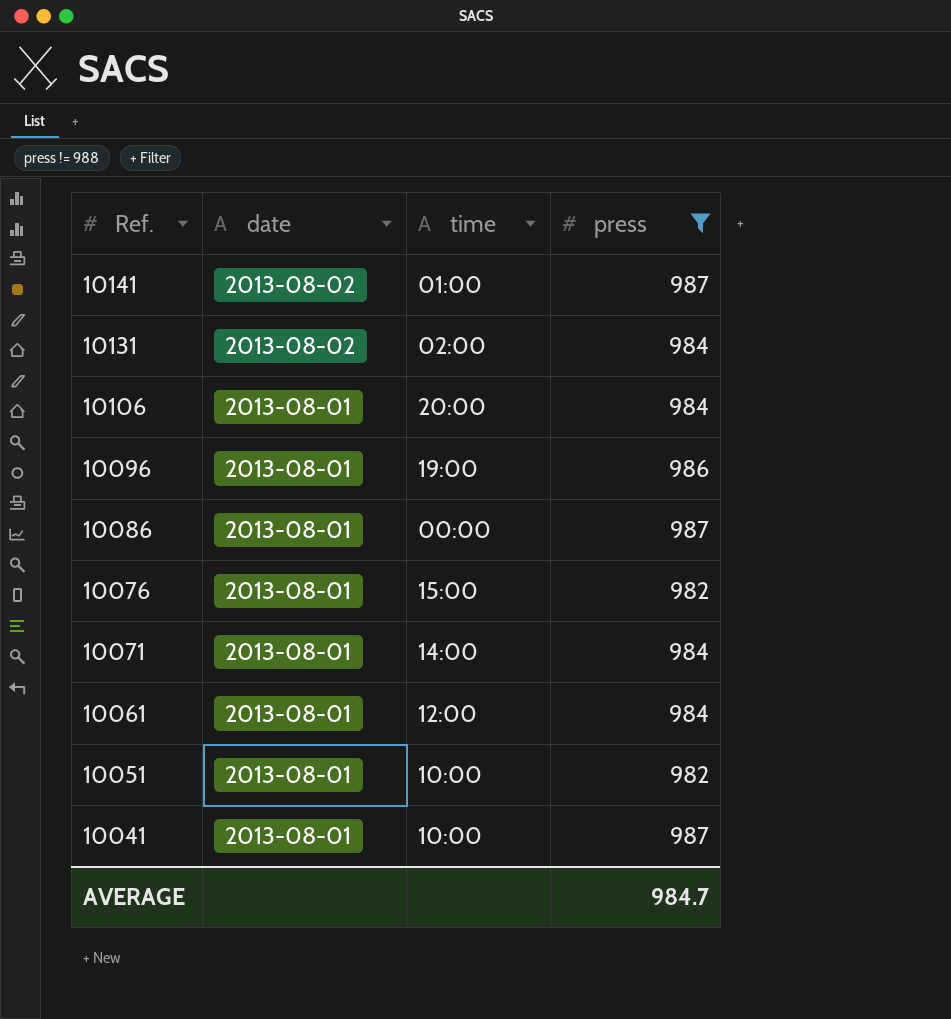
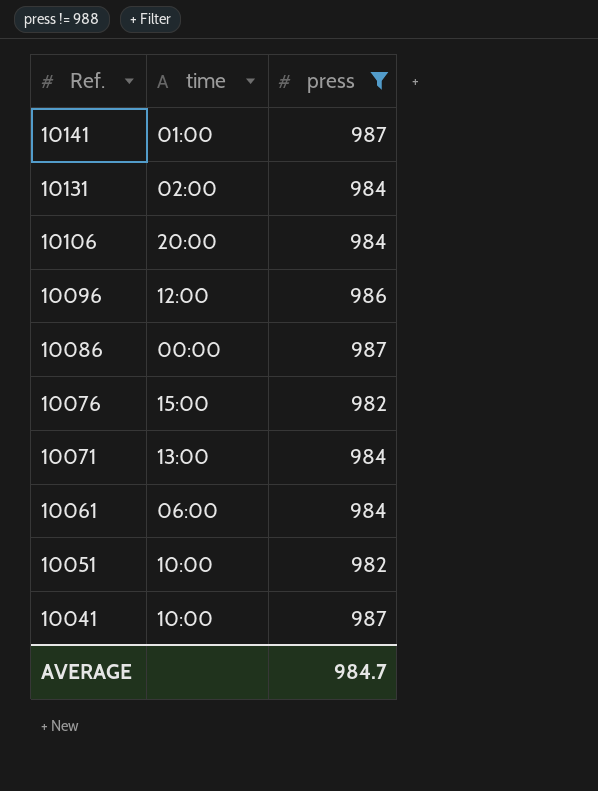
column date | position: 2 -> none
10096 | time: 19:00 -> 12:00
10071 | time: 14:00 -> 13:00
10061 | time: 12:00 -> 06:00

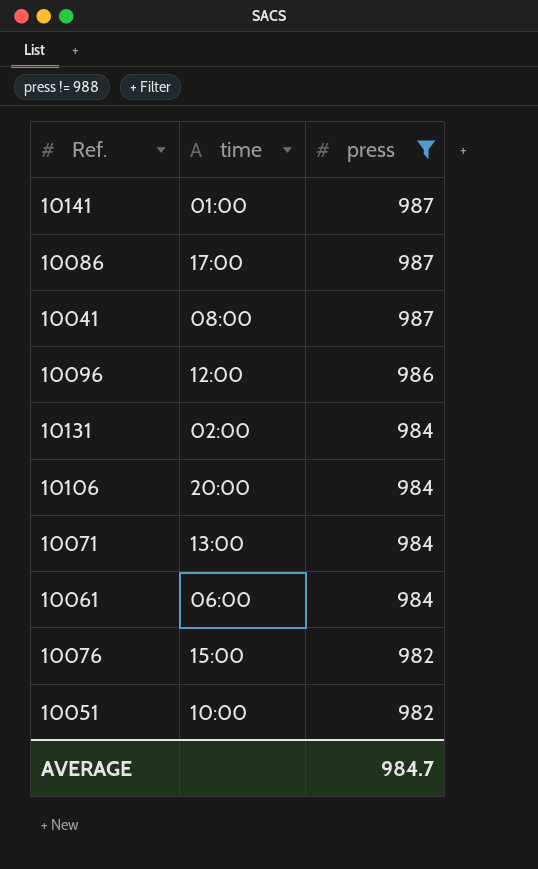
row order: Ref. descending -> press descending
10086 | time: 00:00 -> 17:00
10041 | time: 10:00 -> 08:00

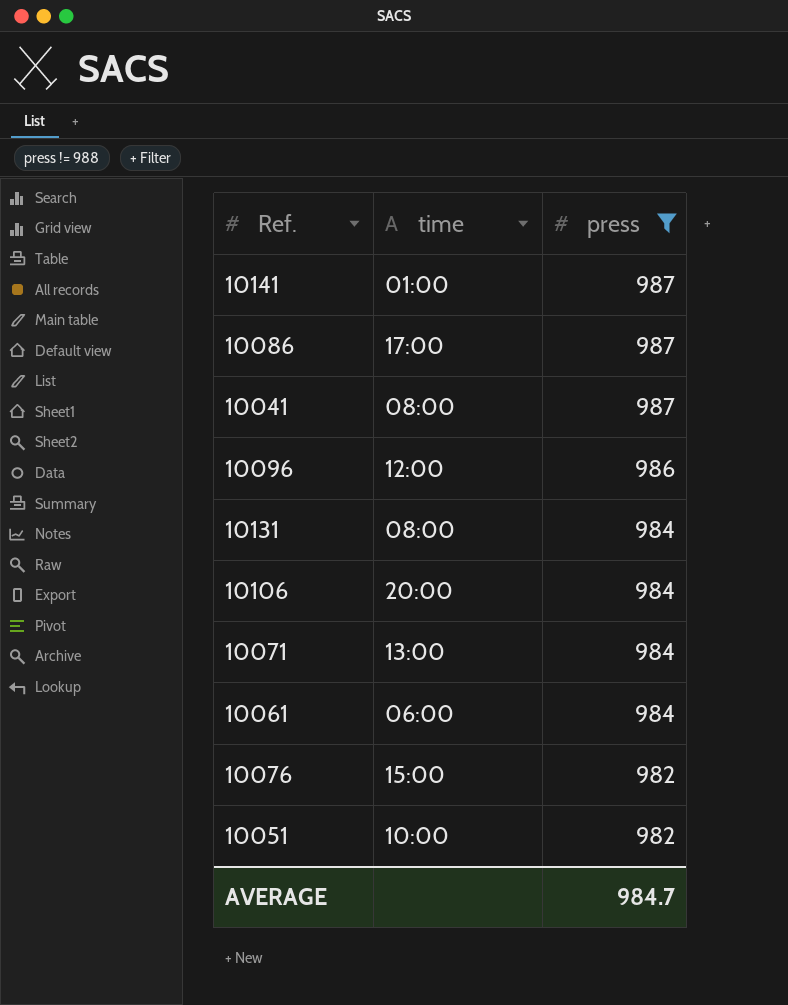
10131 | time: 02:00 -> 08:00

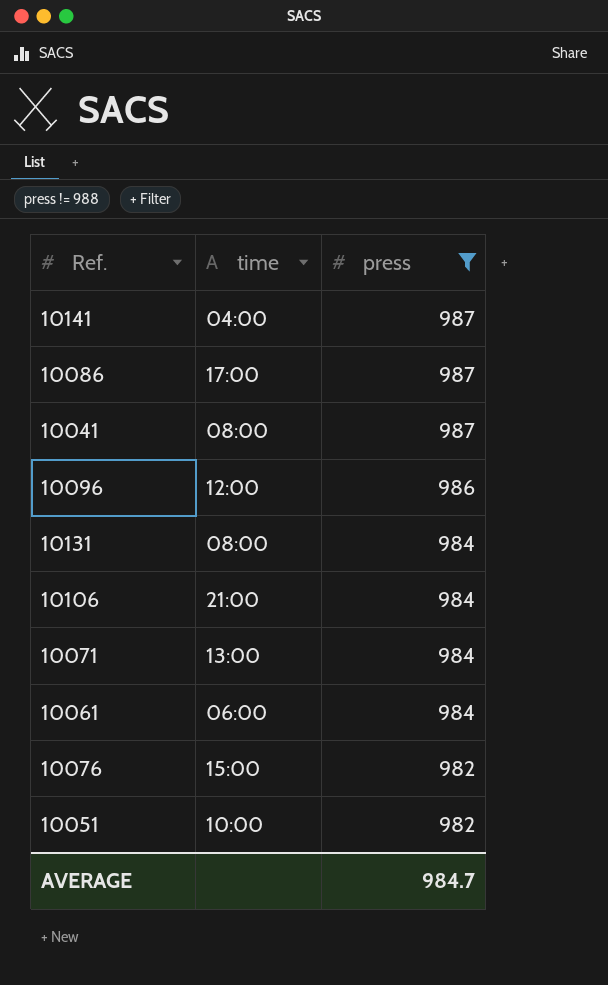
10141 | time: 01:00 -> 04:00
10106 | time: 20:00 -> 21:00

